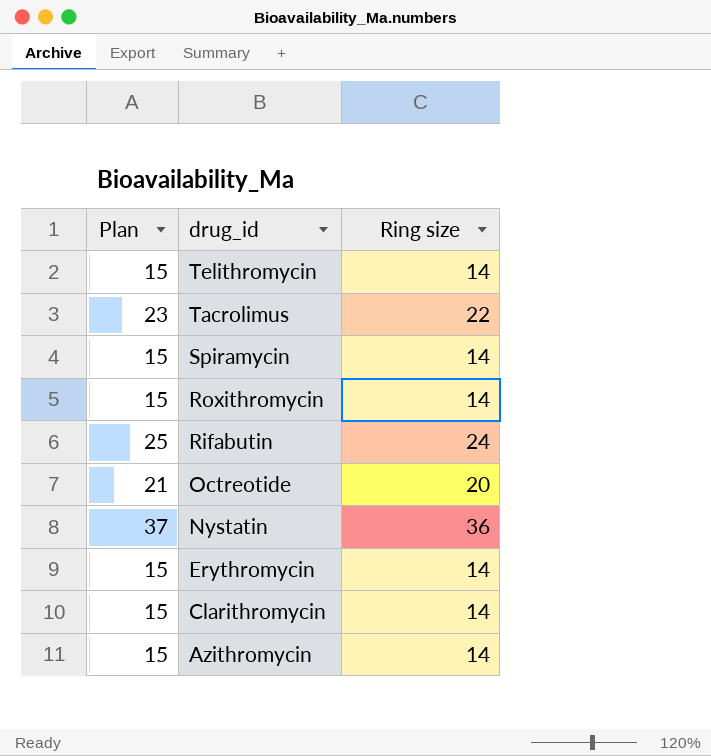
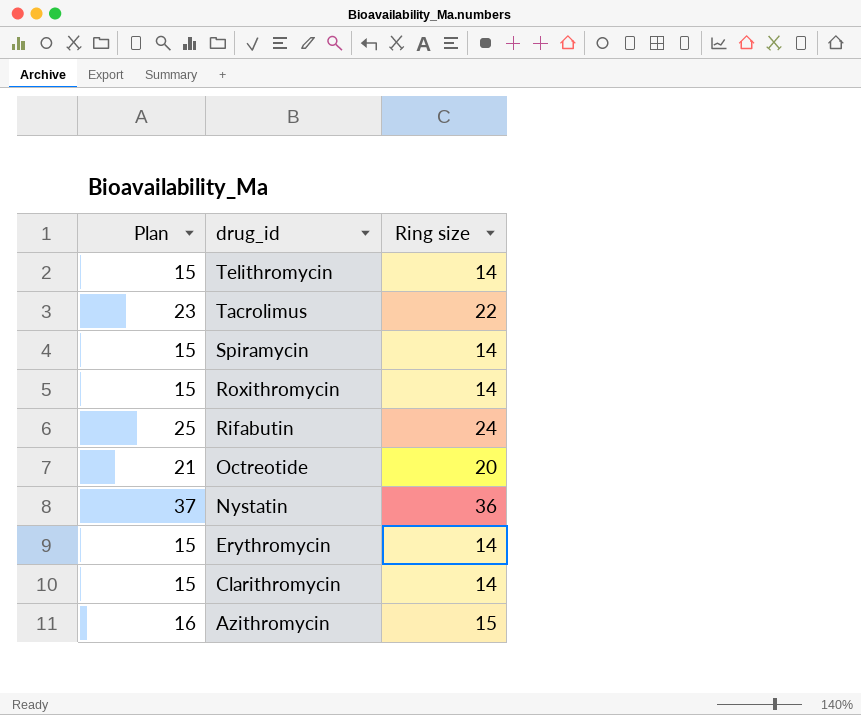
Azithromycin | Plan: 15 -> 16
Azithromycin | Ring size: 14 -> 15

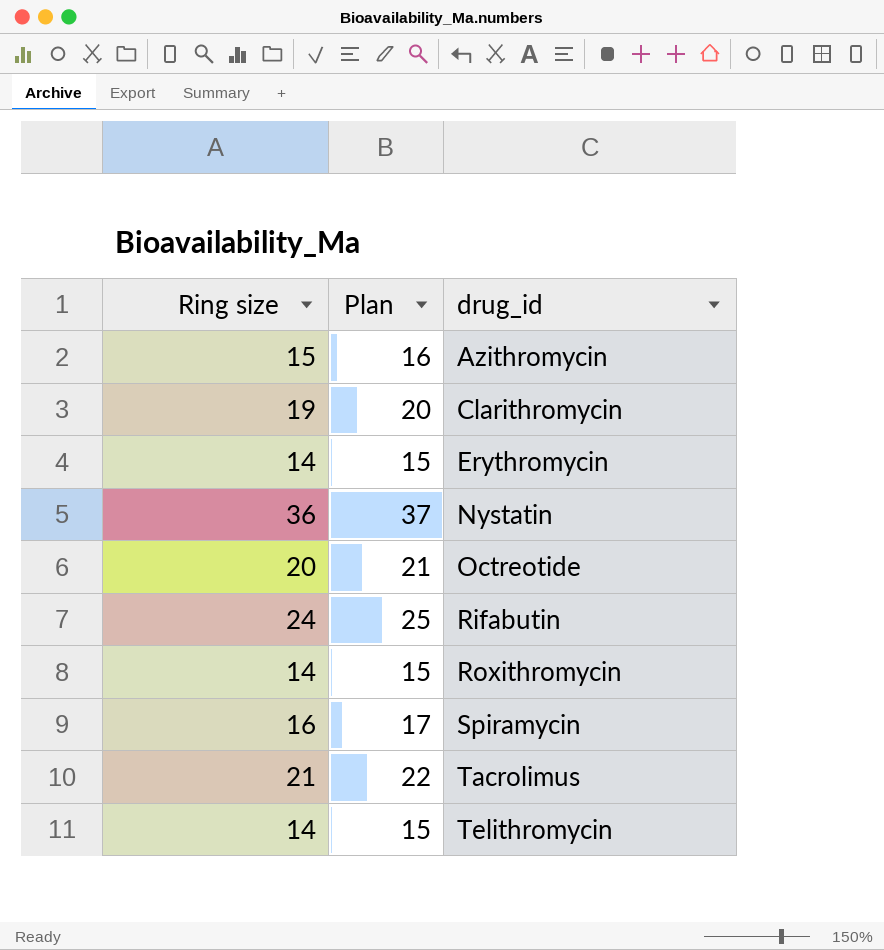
row order: drug_id descending -> drug_id ascending
column Ring size | position: 3 -> 1
Clarithromycin | Ring size: 14 -> 19
Clarithromycin | Plan: 15 -> 20
Spiramycin | Ring size: 14 -> 16
Spiramycin | Plan: 15 -> 17
Tacrolimus | Ring size: 22 -> 21
Tacrolimus | Plan: 23 -> 22

